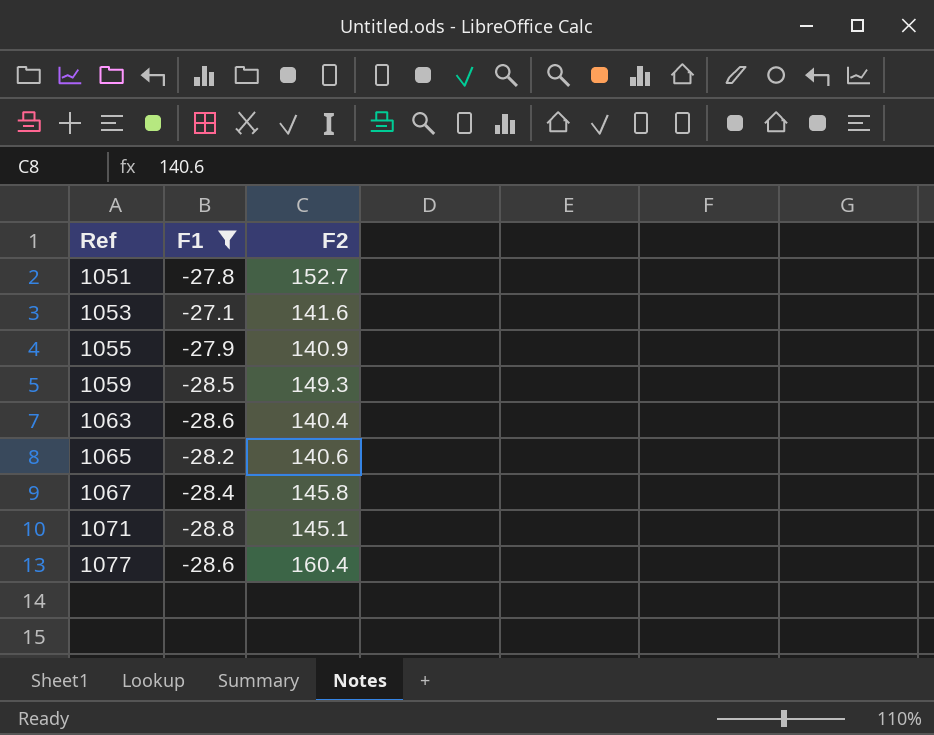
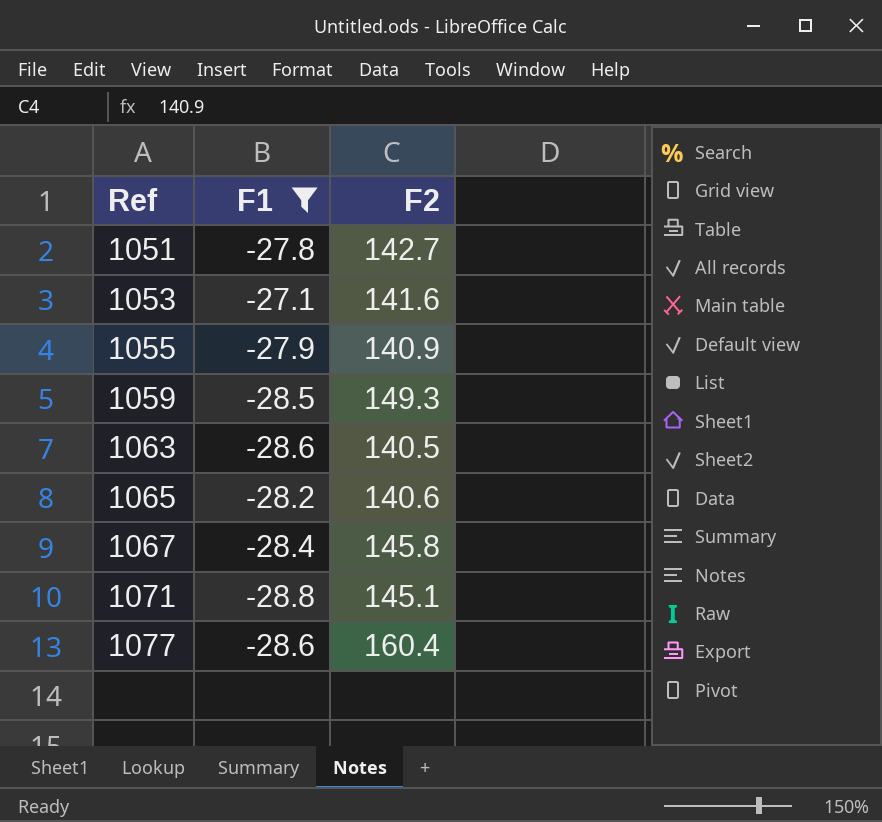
1051 | F2: 152.7 -> 142.7
1063 | F2: 140.4 -> 140.5

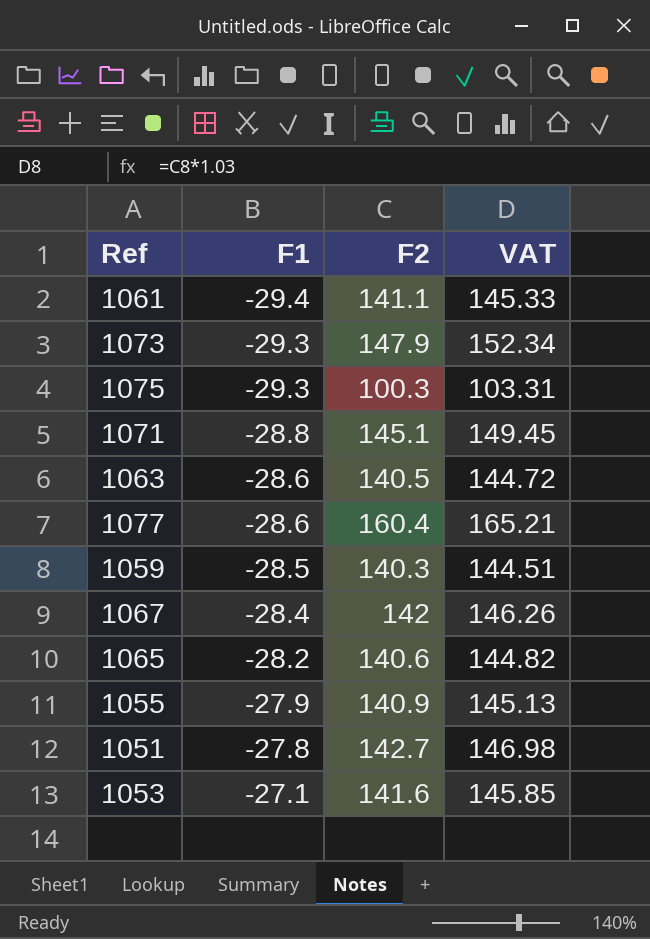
filter: F1 >= -28.8 -> none
row order: Ref ascending -> F1 ascending
column VAT | formula: none -> [F2] * 1.03
1059 | F2: 149.3 -> 140.3
1067 | F2: 145.8 -> 142

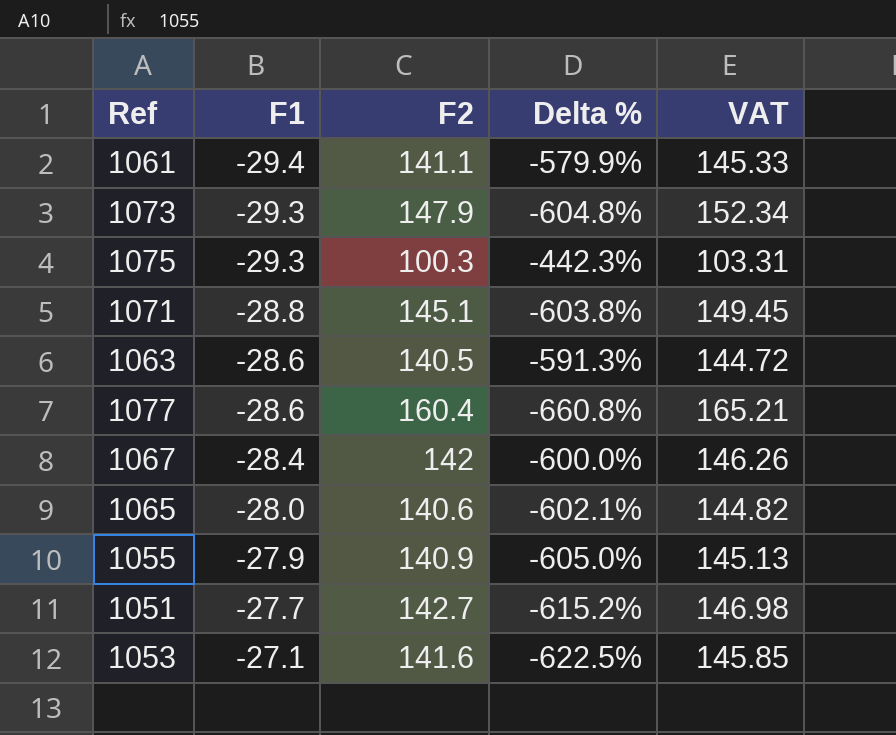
column Delta % | formula: none -> ([F2] - [F1]) / [F1]
row 1059: -28.5 | 140.3 | 144.51 -> none
1065 | F1: -28.2 -> -28.0
1051 | F1: -27.8 -> -27.7

